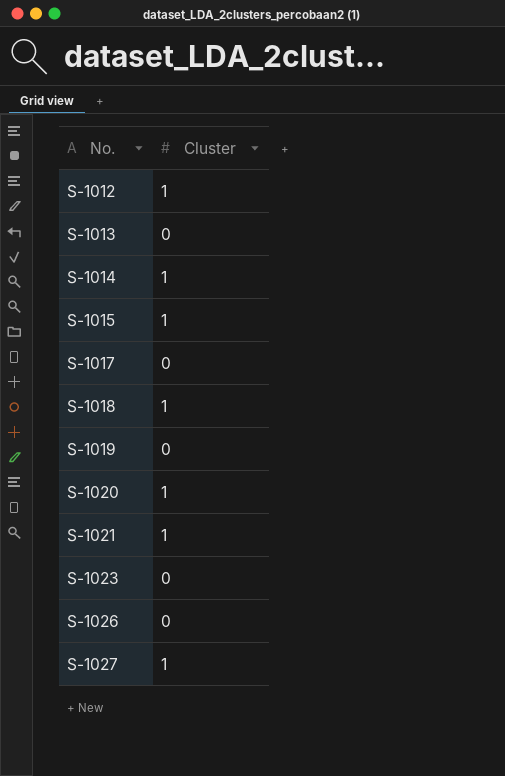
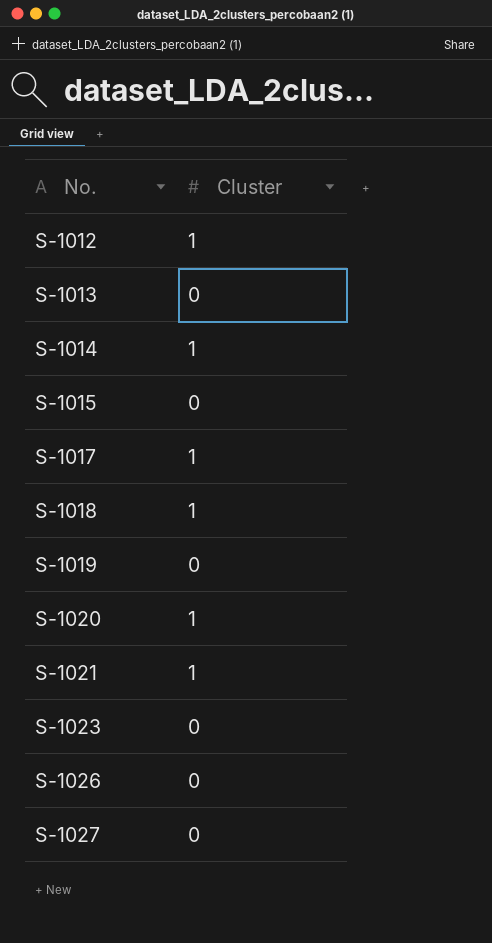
S-1015 | Cluster: 1 -> 0
S-1017 | Cluster: 0 -> 1
S-1027 | Cluster: 1 -> 0

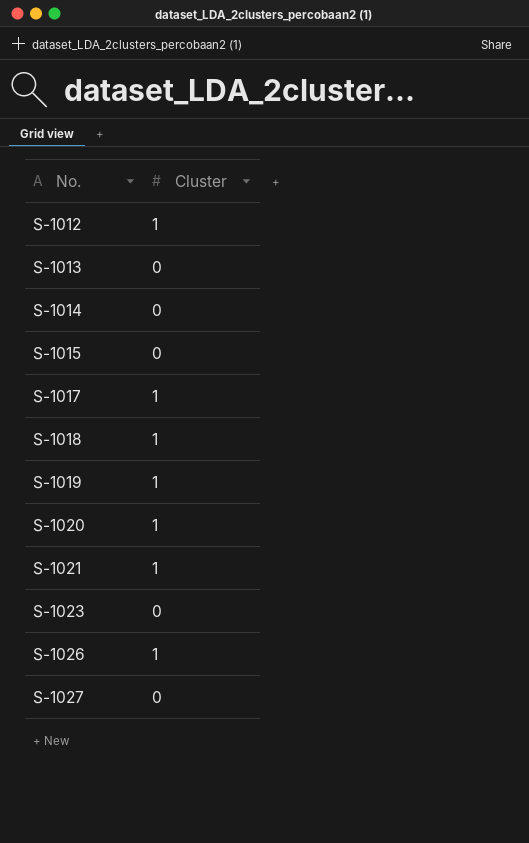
S-1014 | Cluster: 1 -> 0
S-1019 | Cluster: 0 -> 1
S-1026 | Cluster: 0 -> 1

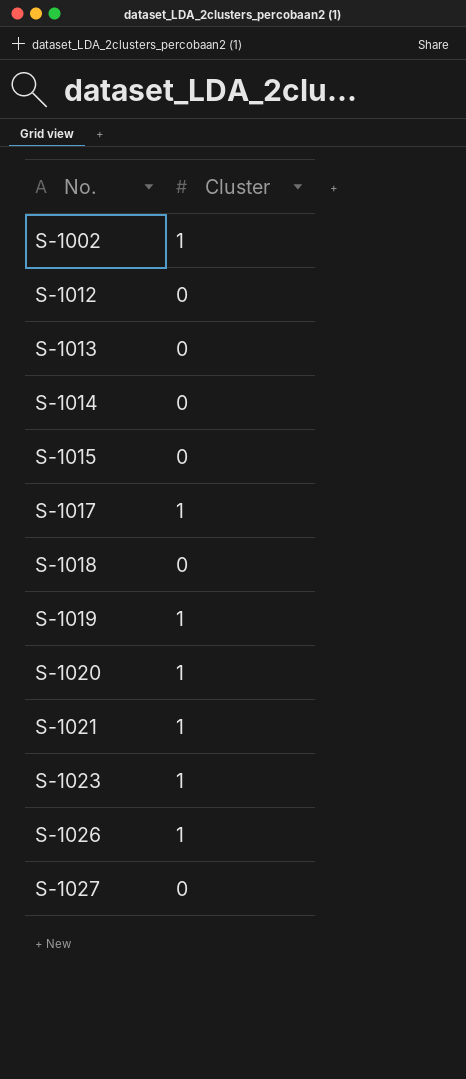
row S-1002: none -> 1
S-1012 | Cluster: 1 -> 0
S-1018 | Cluster: 1 -> 0
S-1023 | Cluster: 0 -> 1

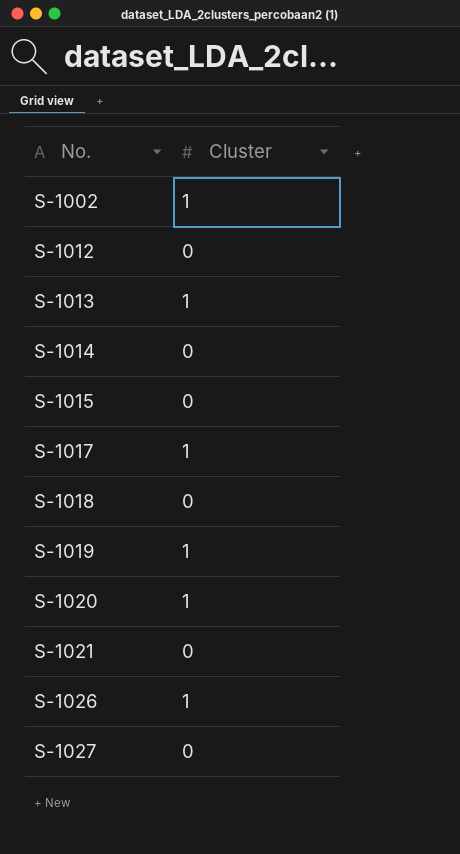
row S-1023: 1 -> none
S-1013 | Cluster: 0 -> 1
S-1021 | Cluster: 1 -> 0

